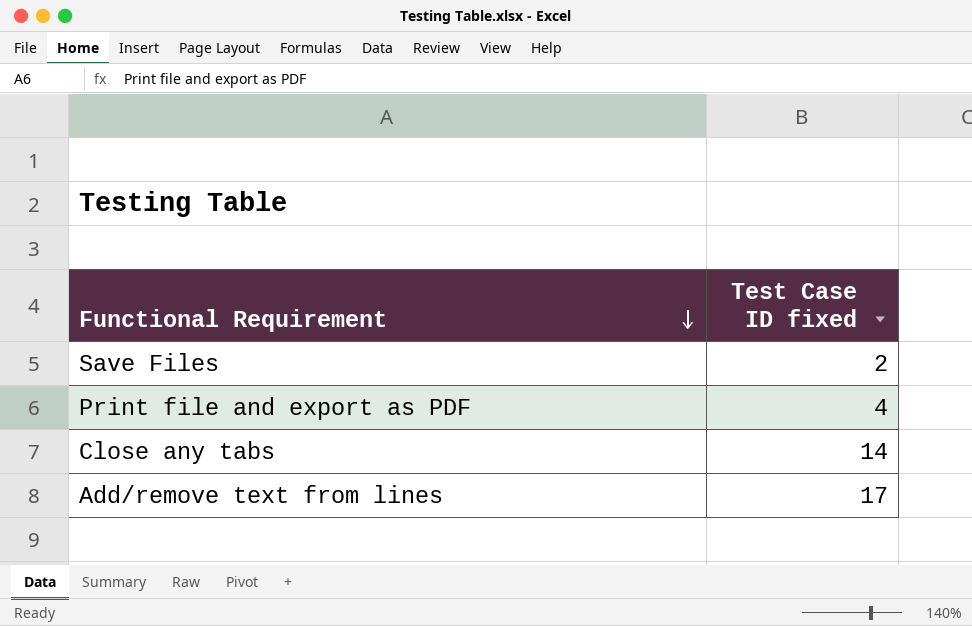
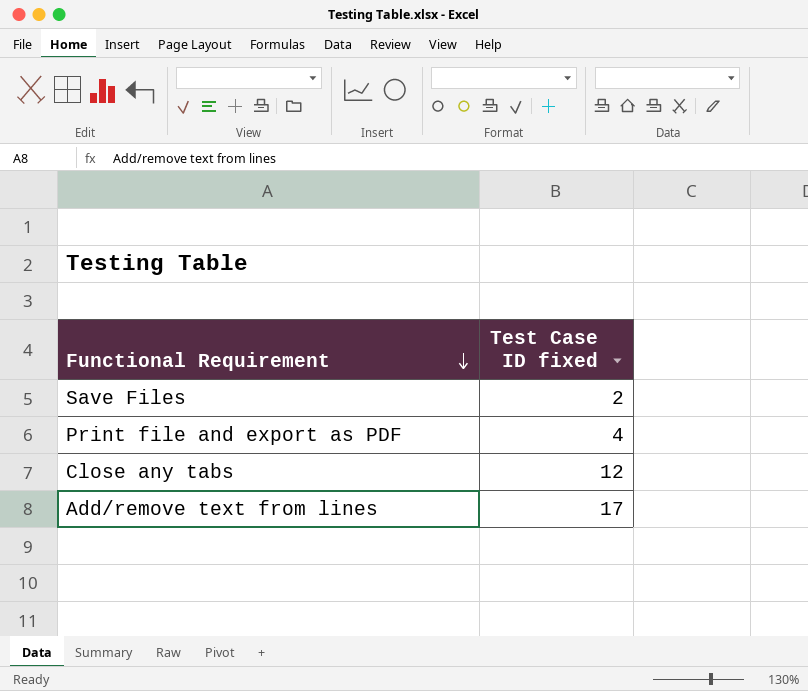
Close any tabs | Test Case ID fixed: 14 -> 12

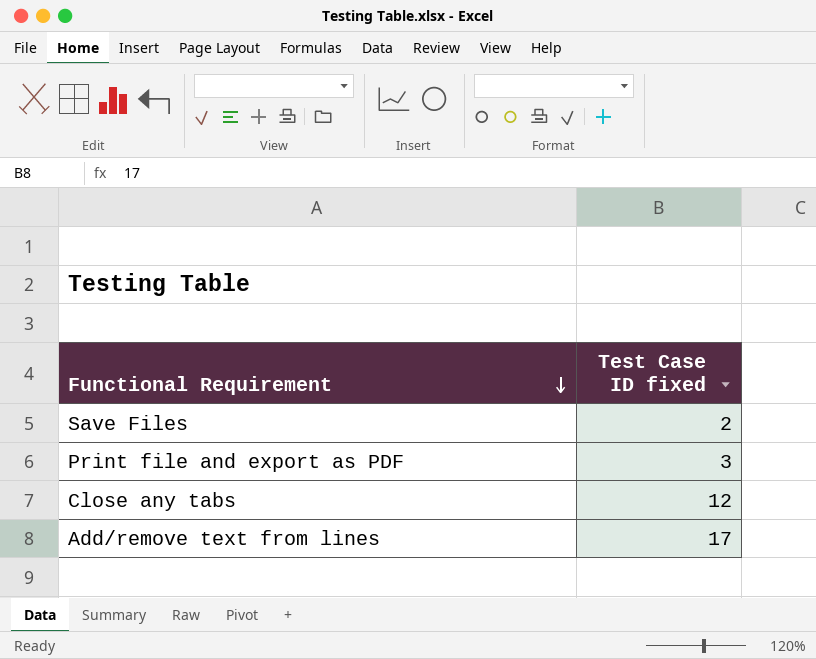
Print file and export as PDF | Test Case ID fixed: 4 -> 3

